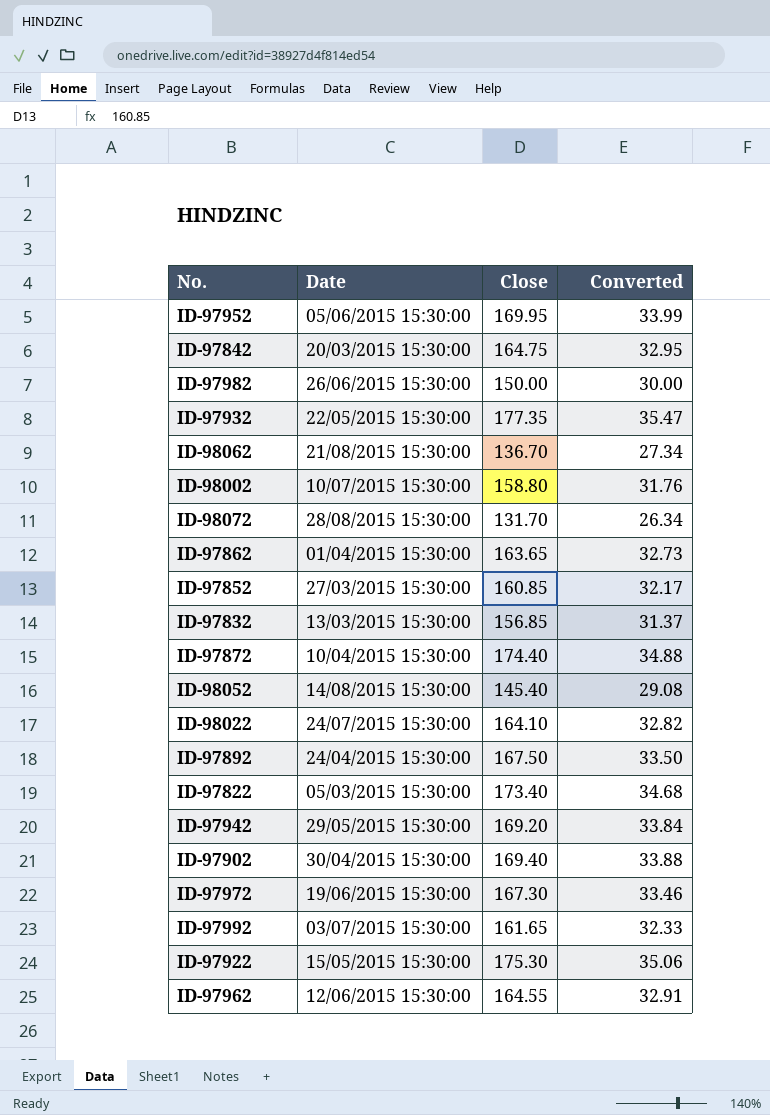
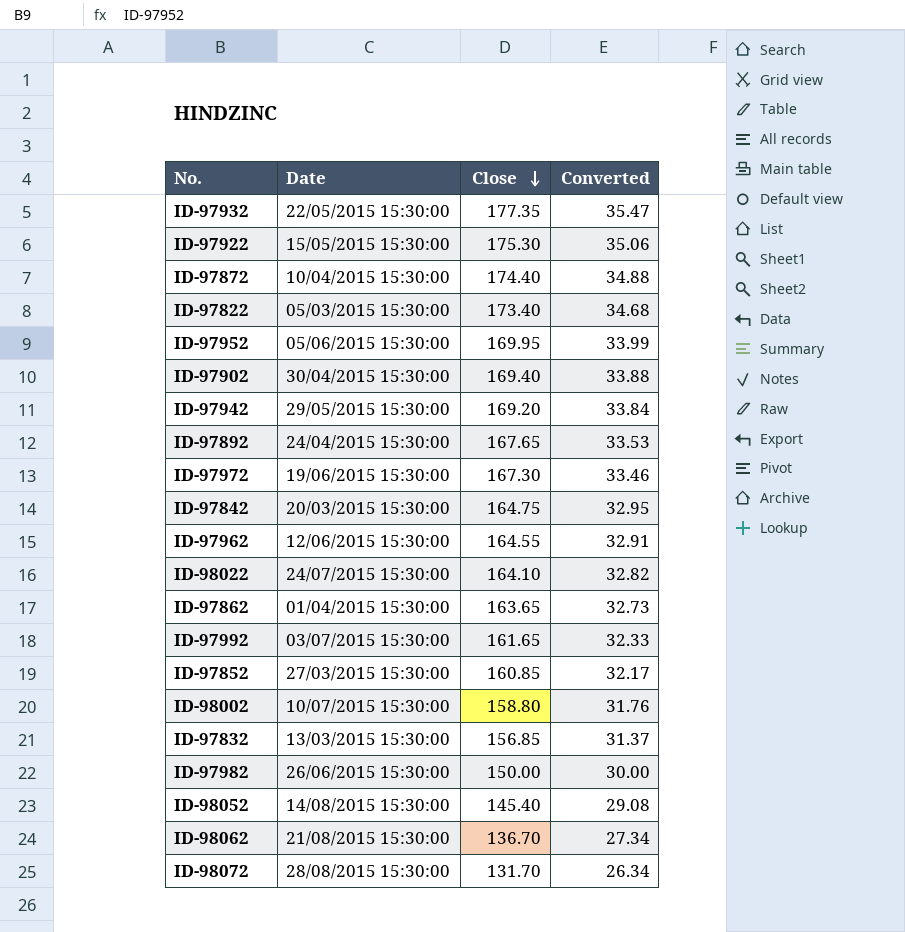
row order: none -> Close descending
ID-97892 | Close: 167.50 -> 167.65
ID-97892 | Converted: 33.50 -> 33.53

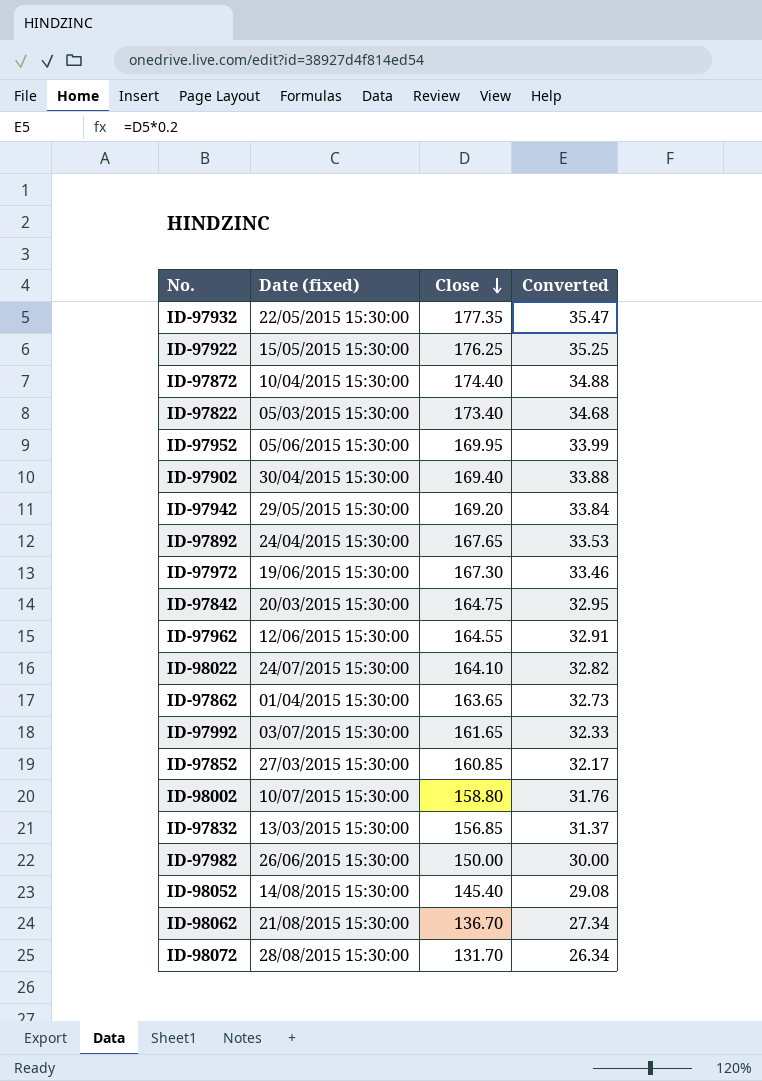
column name: Date -> Date (fixed)
ID-97922 | Close: 175.30 -> 176.25
ID-97922 | Converted: 35.06 -> 35.25

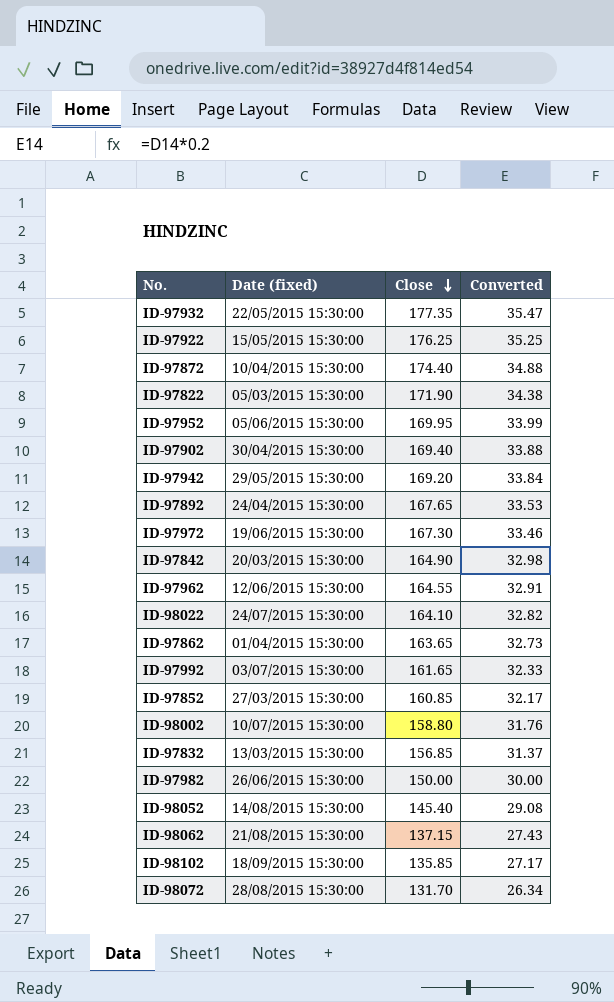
ID-97822 | Close: 173.40 -> 171.90
ID-97822 | Converted: 34.68 -> 34.38
ID-97842 | Close: 164.75 -> 164.90
ID-97842 | Converted: 32.95 -> 32.98
ID-98062 | Close: 136.70 -> 137.15
ID-98062 | Converted: 27.34 -> 27.43
row ID-98102: none -> 18/09/2015 15:30:00 | 135.85 | 27.17

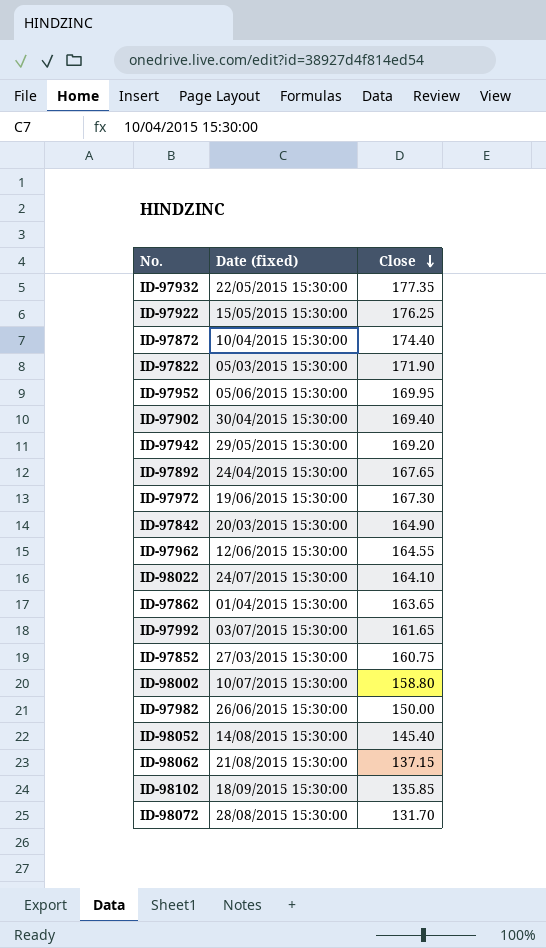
column Converted | formula: [Close] * 0.2 -> none
row ID-97832: 13/03/2015 15:30:00 | 156.85 | 31.37 -> none
ID-97852 | Close: 160.85 -> 160.75

